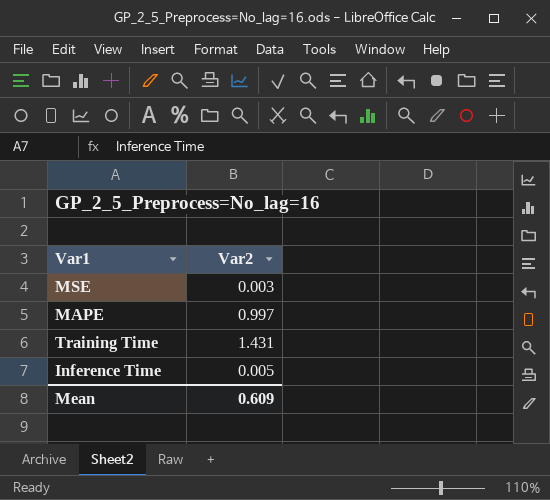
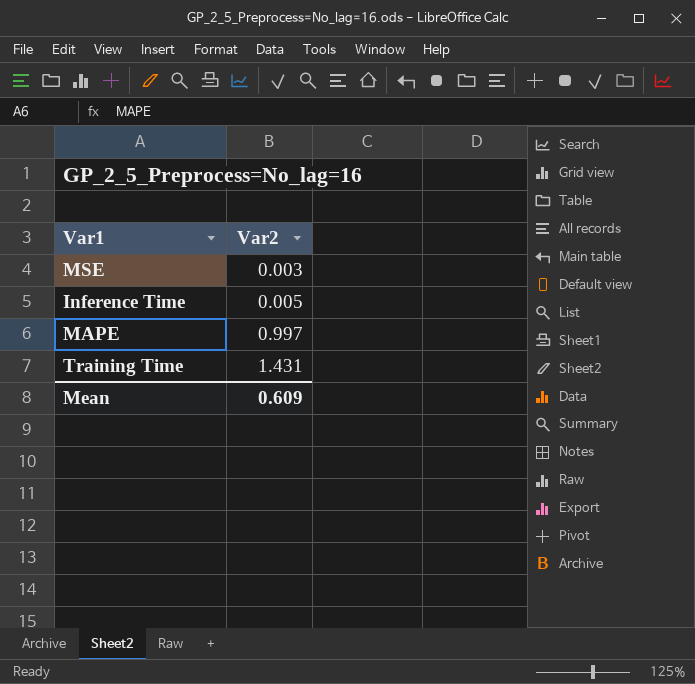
row order: none -> Var2 ascending

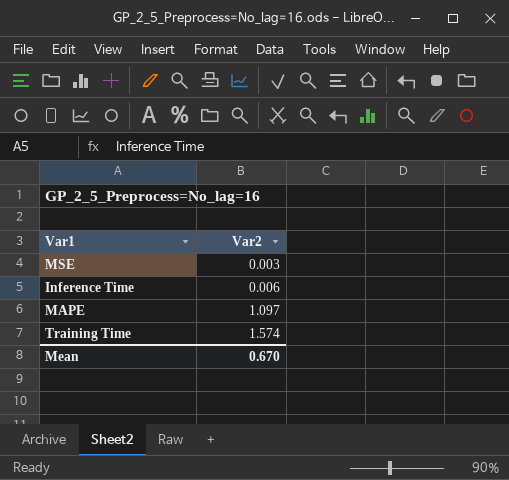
Inference Time | Var2: 0.005 -> 0.006
MAPE | Var2: 0.997 -> 1.097
Training Time | Var2: 1.431 -> 1.574
Mean | Var2: 0.609 -> 0.670

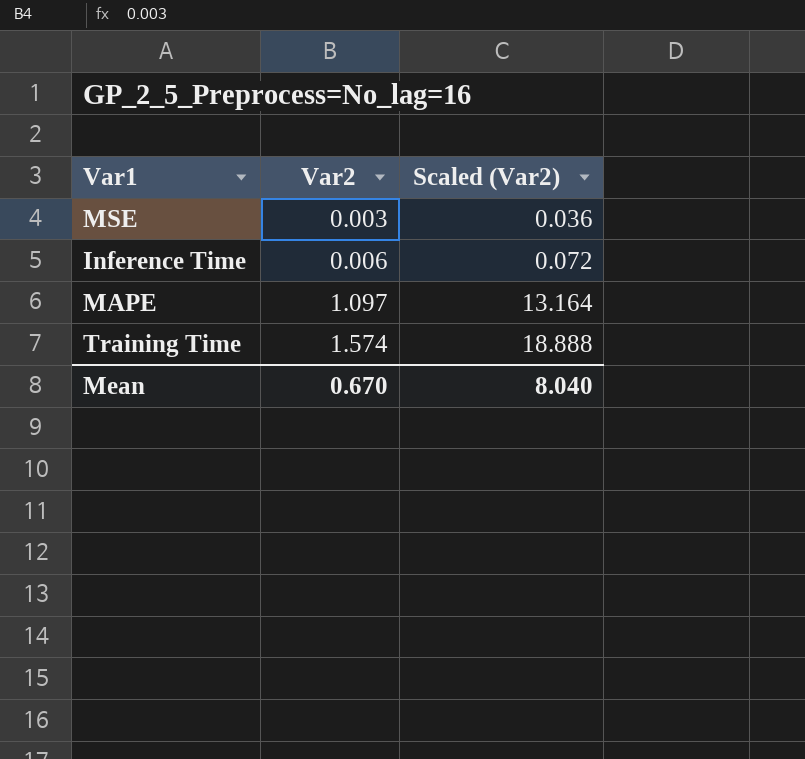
column Scaled (Var2) | formula: none -> [Var2] * 12

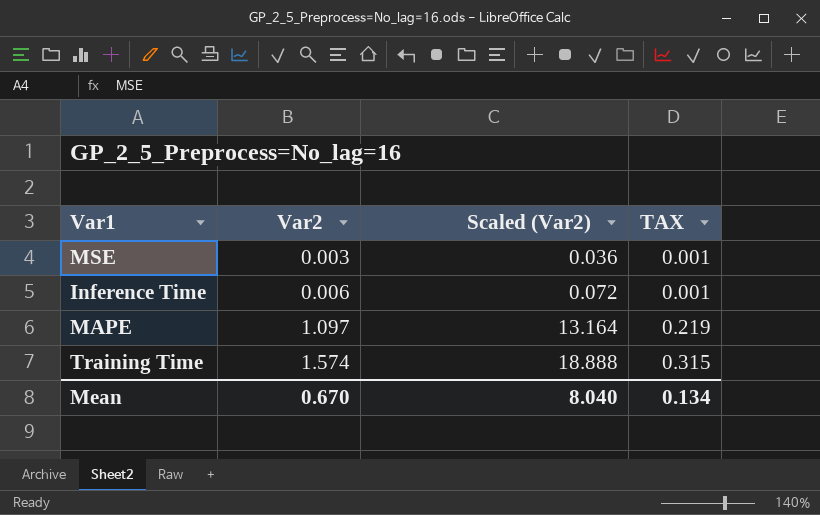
column TAX | formula: none -> [Var2] * 0.2

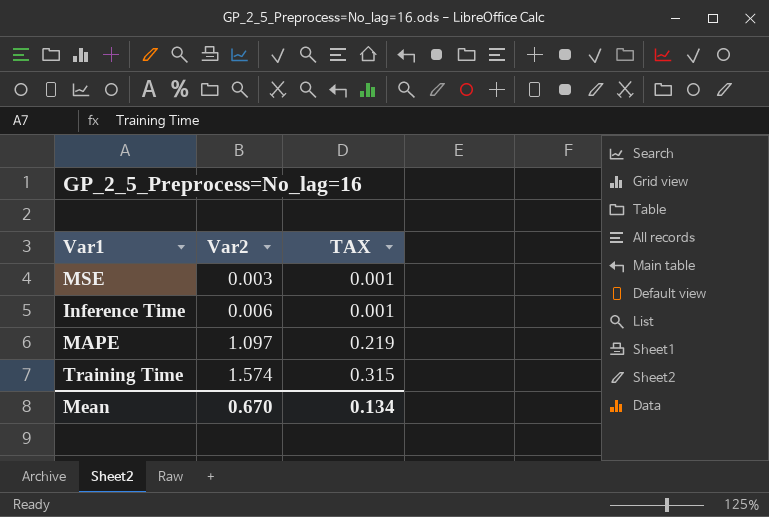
column Scaled (Var2) | formula: [Var2] * 12 -> none

